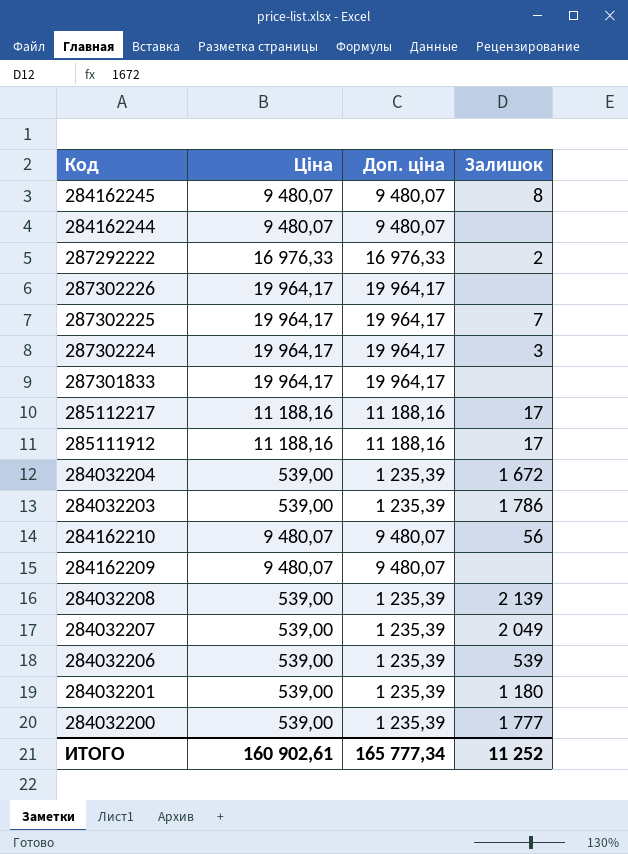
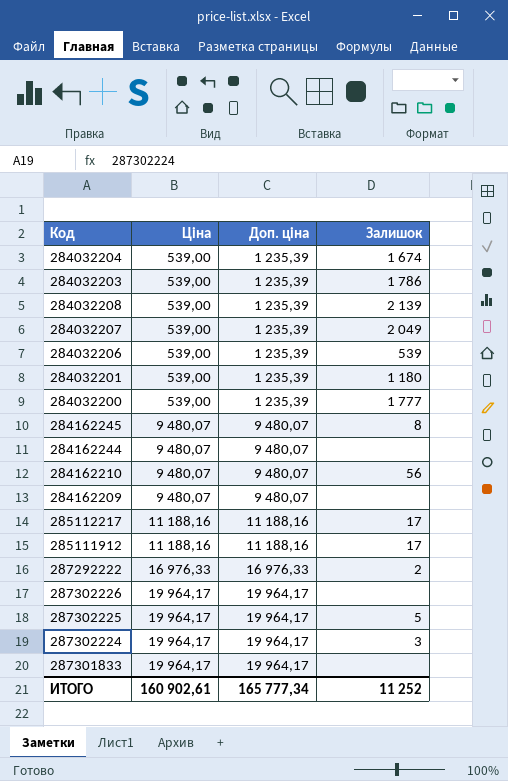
row order: none -> Ціна ascending
284032204 | Залишок: 1 672 -> 1 674
287302225 | Залишок: 7 -> 5

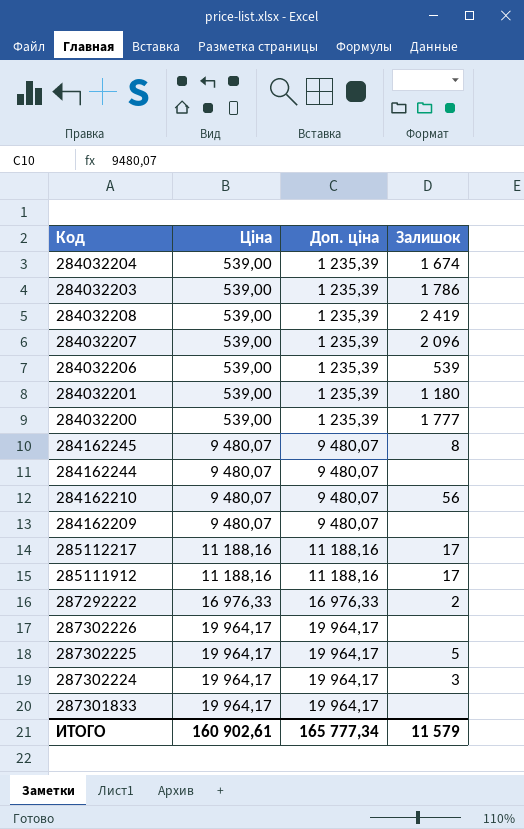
284032208 | Залишок: 2 139 -> 2 419
284032207 | Залишок: 2 049 -> 2 096
ИТОГО | Залишок: 11 252 -> 11 579

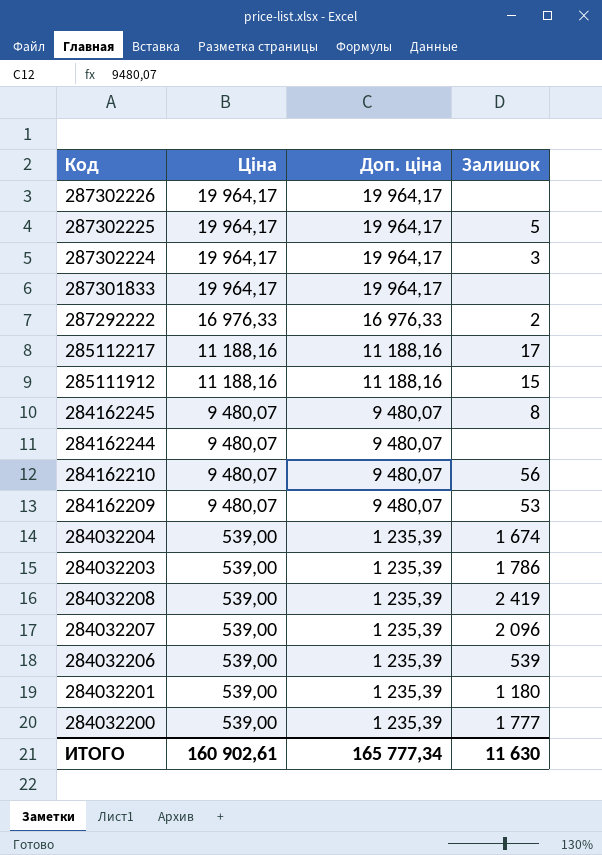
row order: Ціна ascending -> Ціна descending
285111912 | Залишок: 17 -> 15
284162209 | Залишок: none -> 53
ИТОГО | Залишок: 11 579 -> 11 630

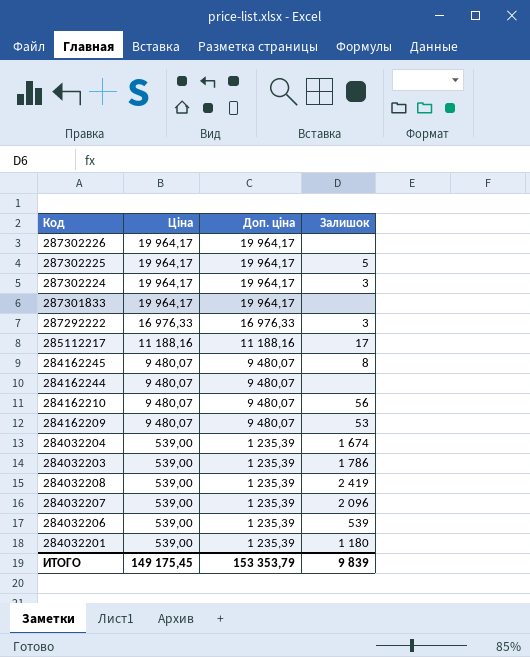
row 285111912: 11 188,16 | 11 188,16 | 15 -> none
row 284032200: 539,00 | 1 235,39 | 1 777 -> none
287292222 | Залишок: 2 -> 3
ИТОГО | Ціна: 160 902,61 -> 149 175,45
ИТОГО | Доп. ціна: 165 777,34 -> 153 353,79
ИТОГО | Залишок: 11 630 -> 9 839

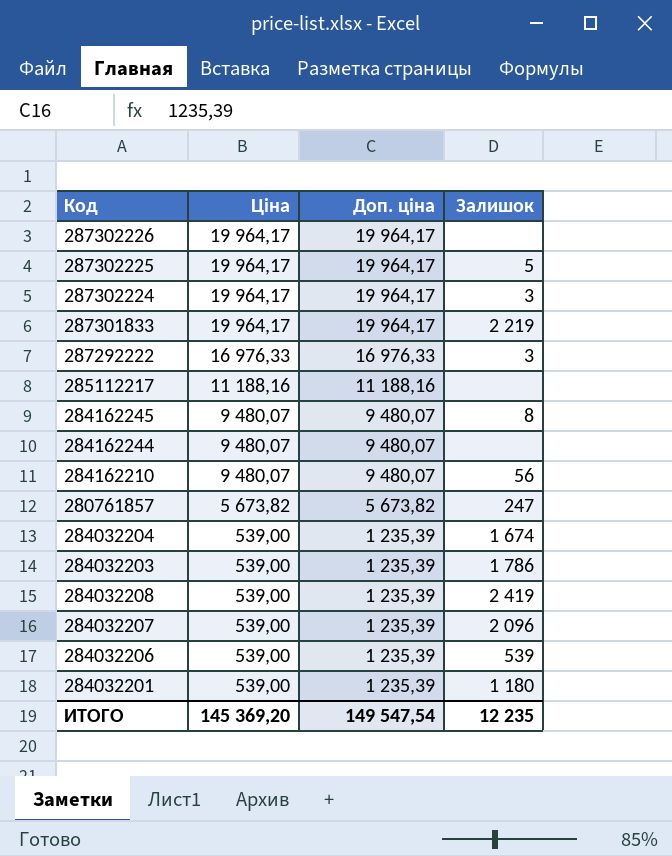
row 284162209: 9 480,07 | 9 480,07 | 53 -> none
287301833 | Залишок: none -> 2 219
285112217 | Залишок: 17 -> none
row 280761857: none -> 5 673,82 | 5 673,82 | 247
ИТОГО | Ціна: 149 175,45 -> 145 369,20
ИТОГО | Доп. ціна: 153 353,79 -> 149 547,54
ИТОГО | Залишок: 9 839 -> 12 235

